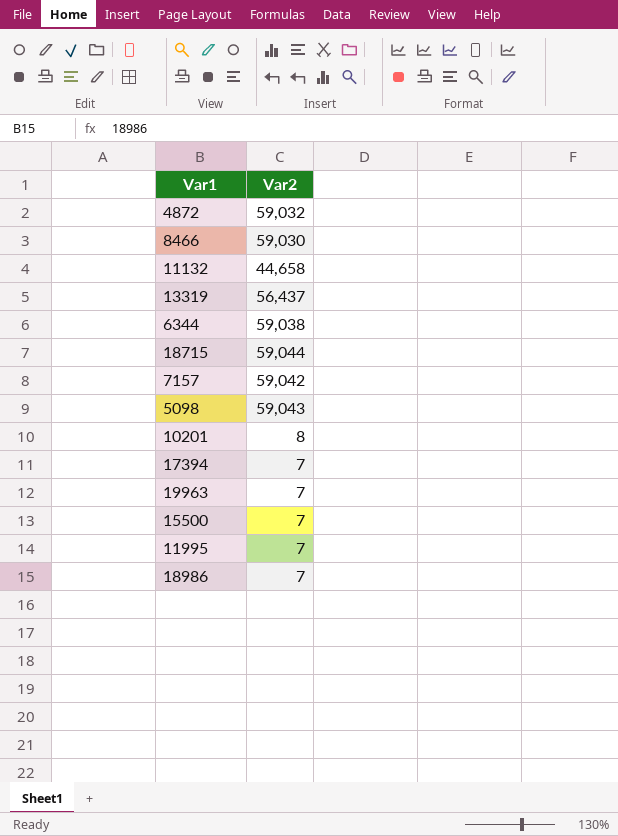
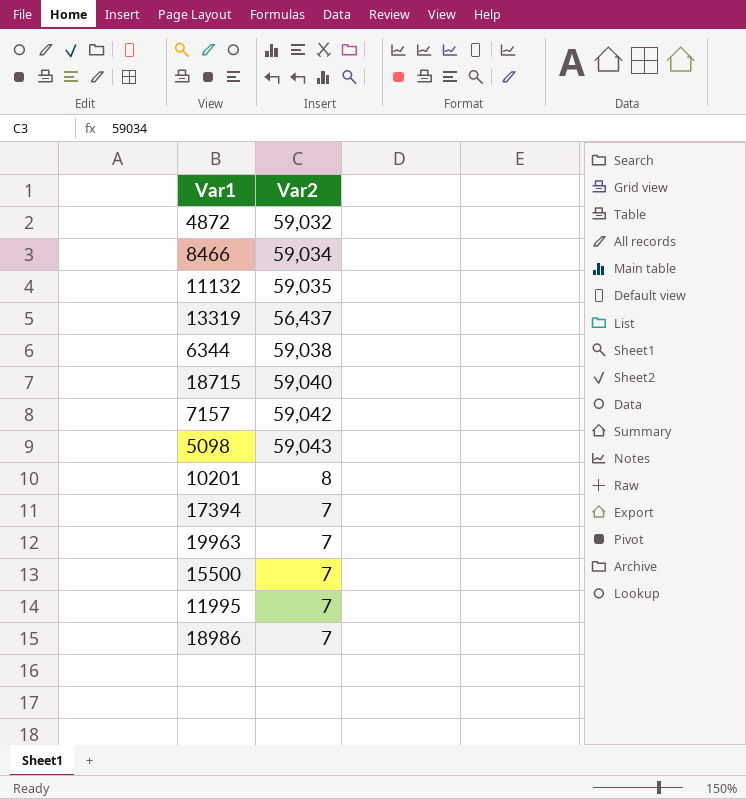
8466 | Var2: 59,030 -> 59,034
11132 | Var2: 44,658 -> 59,035
18715 | Var2: 59,044 -> 59,040

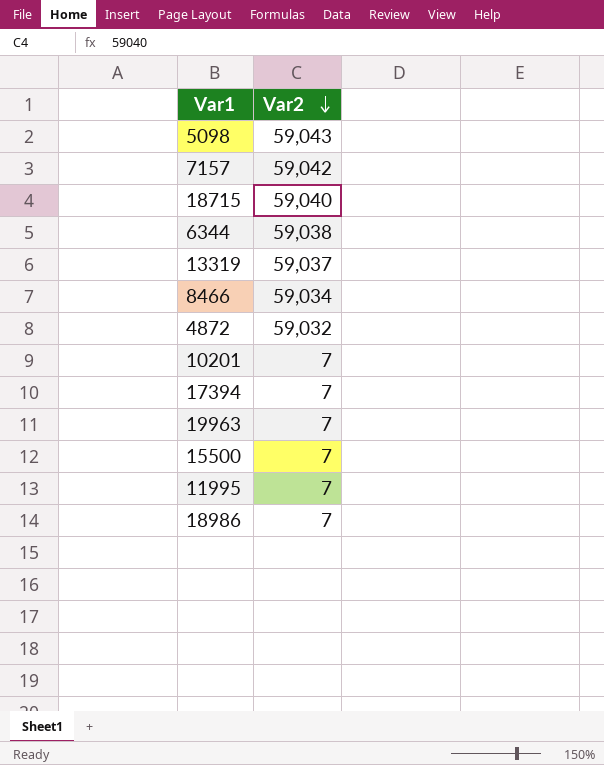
row order: none -> Var2 descending
row 11132: 59,035 -> none
13319 | Var2: 56,437 -> 59,037
10201 | Var2: 8 -> 7

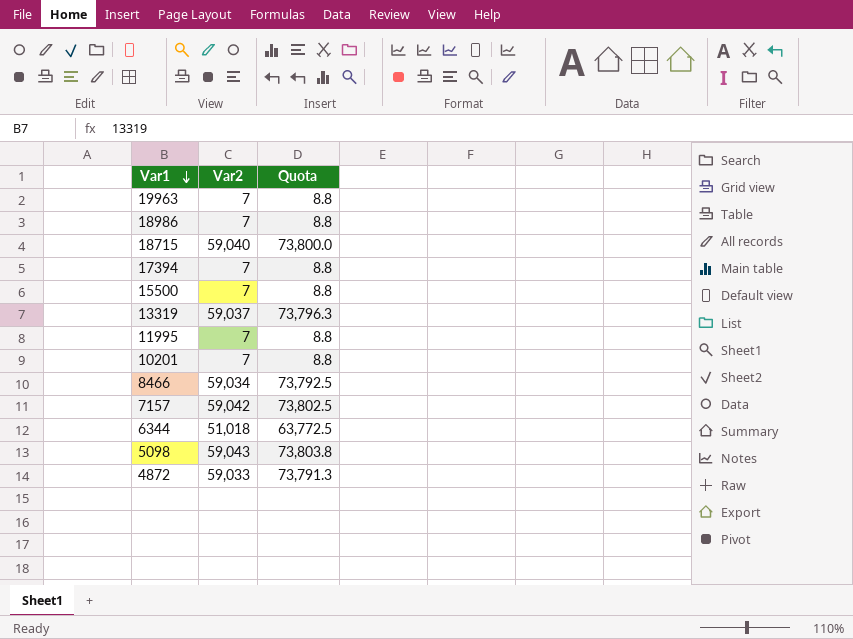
row order: Var2 descending -> Var1 descending
column Quota | formula: none -> [Var2] * 1.25
6344 | Var2: 59,038 -> 51,018
4872 | Var2: 59,032 -> 59,033

